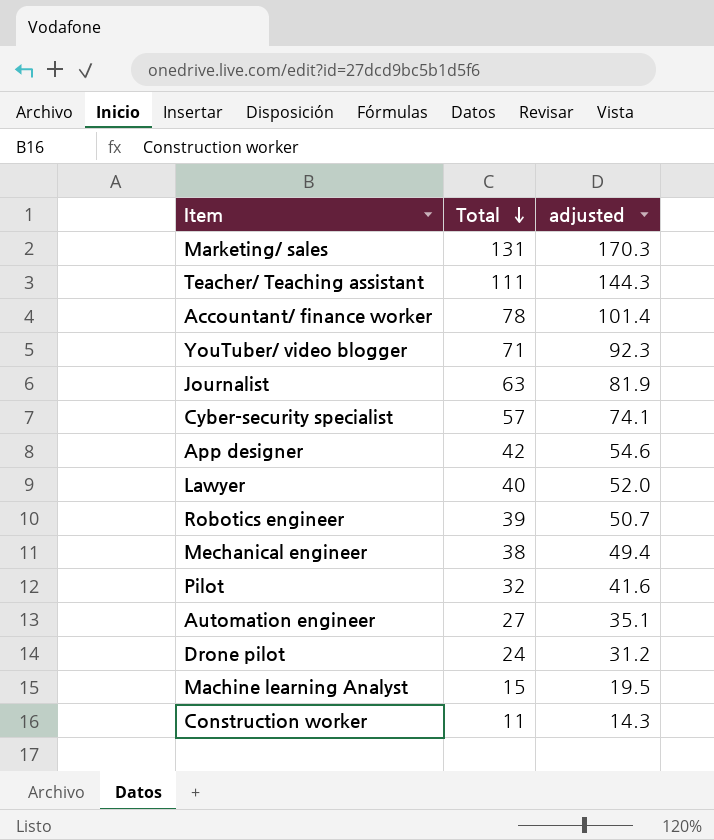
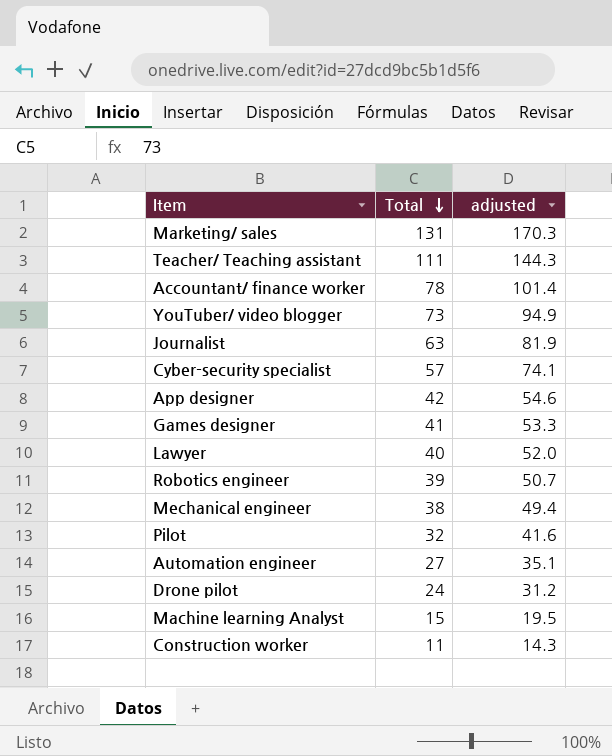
YouTuber/ video blogger | Total: 71 -> 73
YouTuber/ video blogger | adjusted: 92.3 -> 94.9
row Games designer: none -> 41 | 53.3

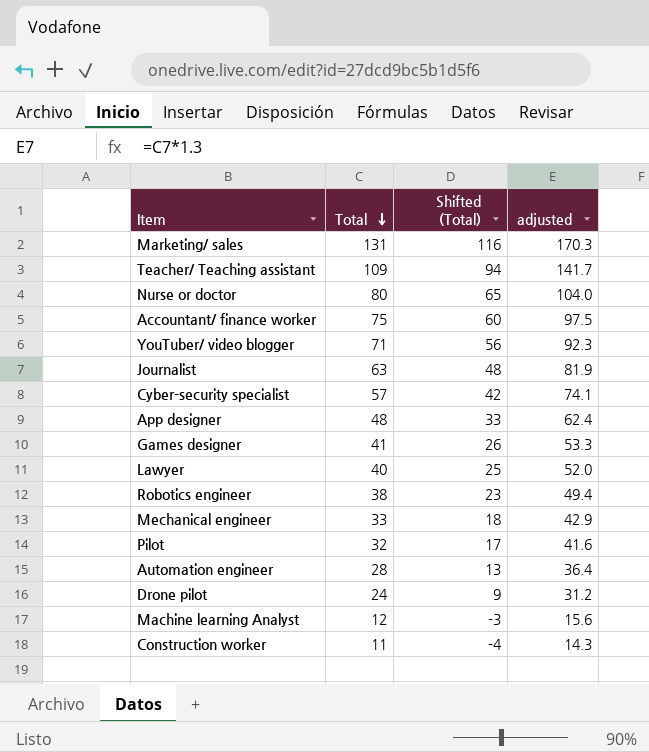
column Shifted (Total) | formula: none -> [Total] - 15
Teacher/ Teaching assistant | Total: 111 -> 109
Teacher/ Teaching assistant | adjusted: 144.3 -> 141.7
row Nurse or doctor: none -> 80 | 65 | 104.0
Accountant/ finance worker | Total: 78 -> 75
Accountant/ finance worker | adjusted: 101.4 -> 97.5
YouTuber/ video blogger | Total: 73 -> 71
YouTuber/ video blogger | adjusted: 94.9 -> 92.3
App designer | Total: 42 -> 48
App designer | adjusted: 54.6 -> 62.4
Robotics engineer | Total: 39 -> 38
Robotics engineer | adjusted: 50.7 -> 49.4
Mechanical engineer | Total: 38 -> 33
Mechanical engineer | adjusted: 49.4 -> 42.9
Automation engineer | Total: 27 -> 28
Automation engineer | adjusted: 35.1 -> 36.4
Machine learning Analyst | Total: 15 -> 12
Machine learning Analyst | adjusted: 19.5 -> 15.6

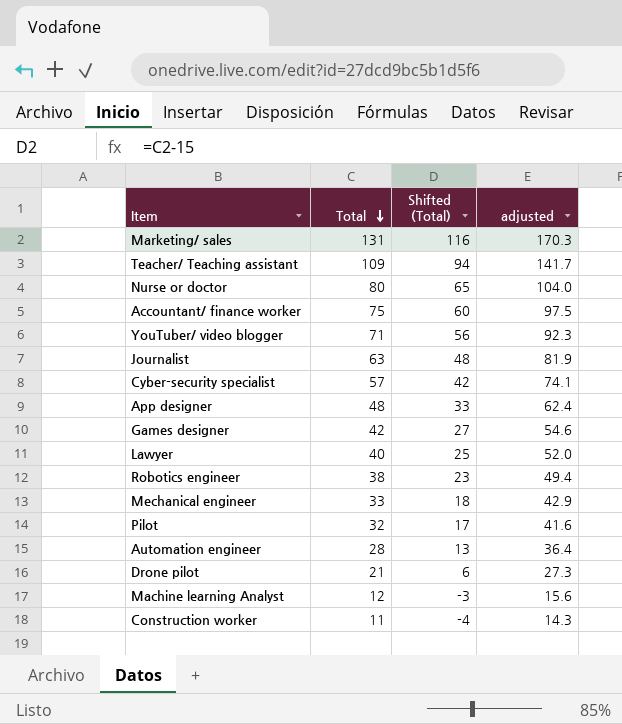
Games designer | Total: 41 -> 42
Games designer | Shifted (Total): 26 -> 27
Games designer | adjusted: 53.3 -> 54.6
Drone pilot | Total: 24 -> 21
Drone pilot | Shifted (Total): 9 -> 6
Drone pilot | adjusted: 31.2 -> 27.3

